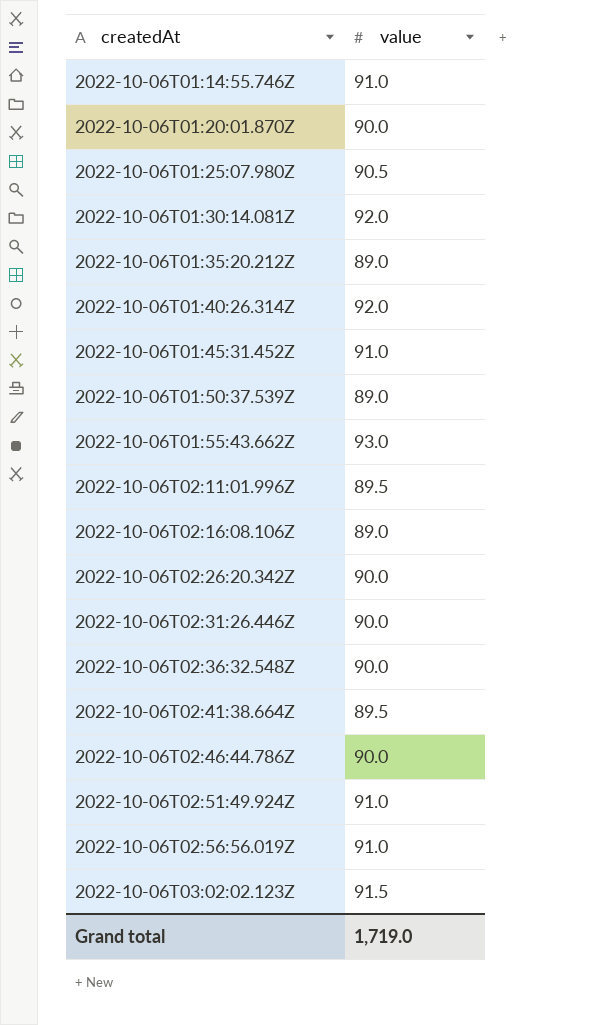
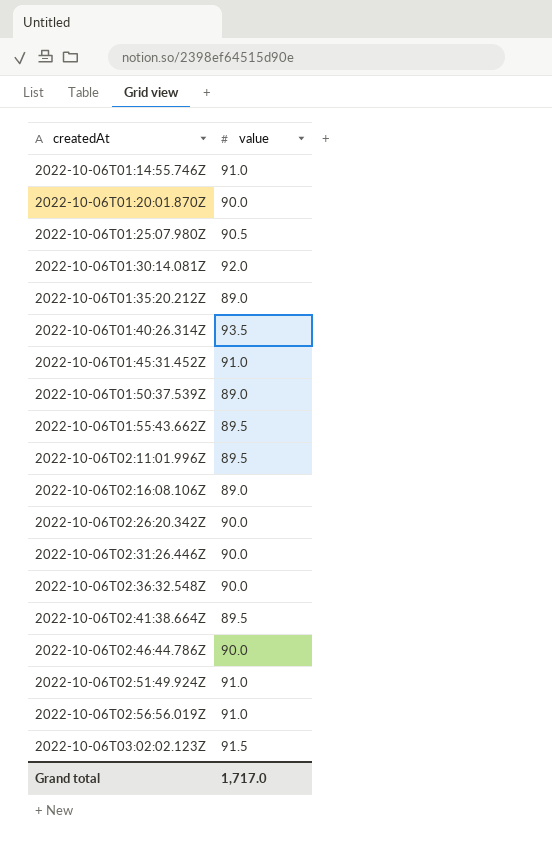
2022-10-06T01:40:26.314Z | value: 92.0 -> 93.5
2022-10-06T01:55:43.662Z | value: 93.0 -> 89.5
Grand total | value: 1,719.0 -> 1,717.0

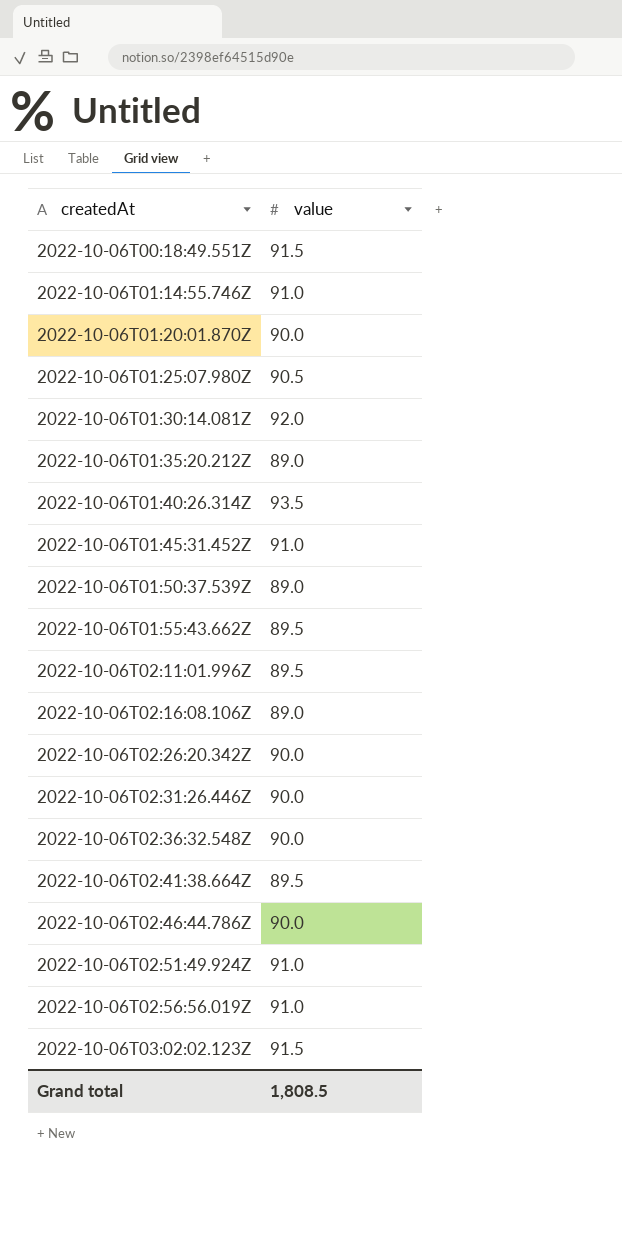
row 2022-10-06T00:18:49.551Z: none -> 91.5
Grand total | value: 1,717.0 -> 1,808.5

